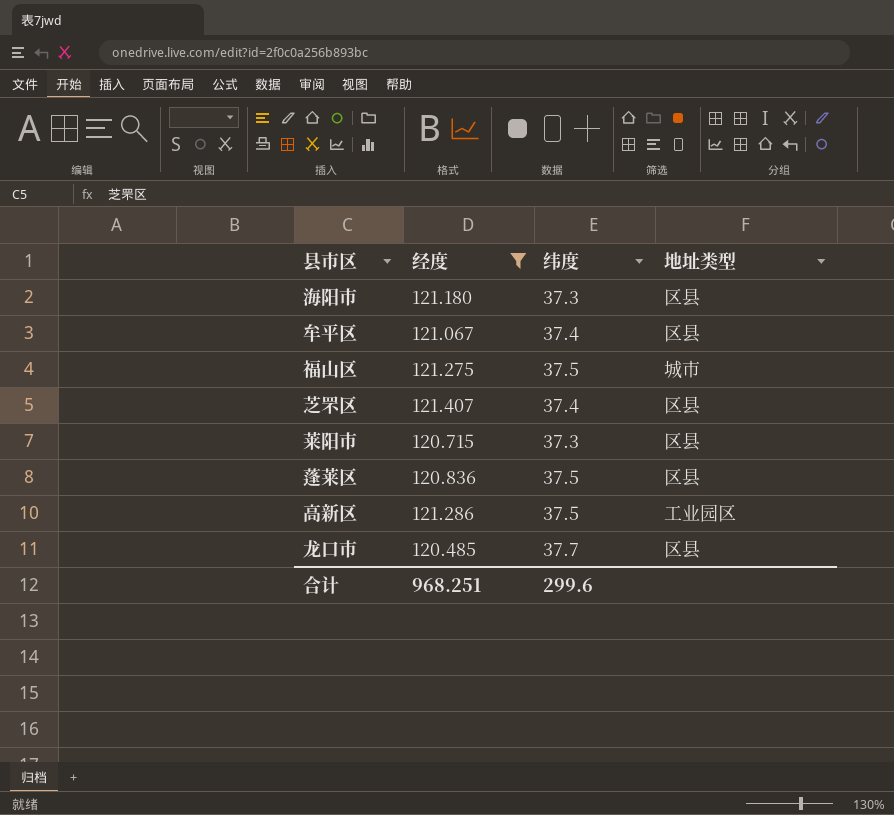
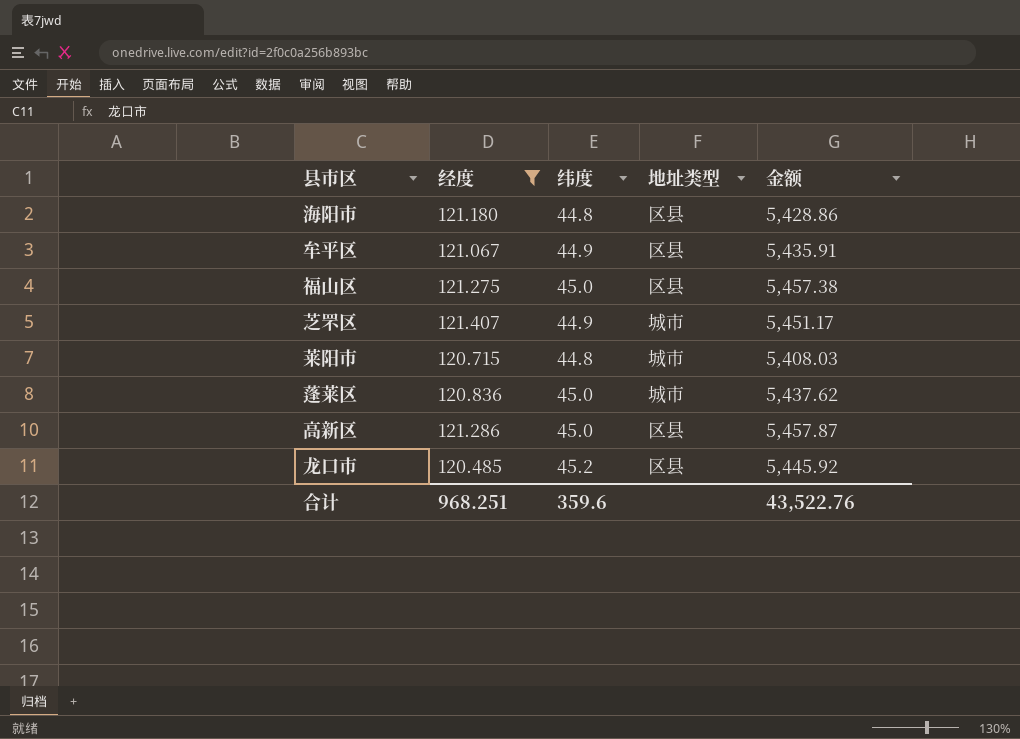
column 金额 | formula: none -> [经度] * [纬度]
海阳市 | 纬度: 37.3 -> 44.8
牟平区 | 纬度: 37.4 -> 44.9
福山区 | 纬度: 37.5 -> 45.0
福山区 | 地址类型: 城市 -> 区县
芝罘区 | 纬度: 37.4 -> 44.9
芝罘区 | 地址类型: 区县 -> 城市
莱阳市 | 纬度: 37.3 -> 44.8
莱阳市 | 地址类型: 区县 -> 城市
蓬莱区 | 纬度: 37.5 -> 45.0
蓬莱区 | 地址类型: 区县 -> 城市
高新区 | 纬度: 37.5 -> 45.0
高新区 | 地址类型: 工业园区 -> 区县
龙口市 | 纬度: 37.7 -> 45.2
合计 | 纬度: 299.6 -> 359.6

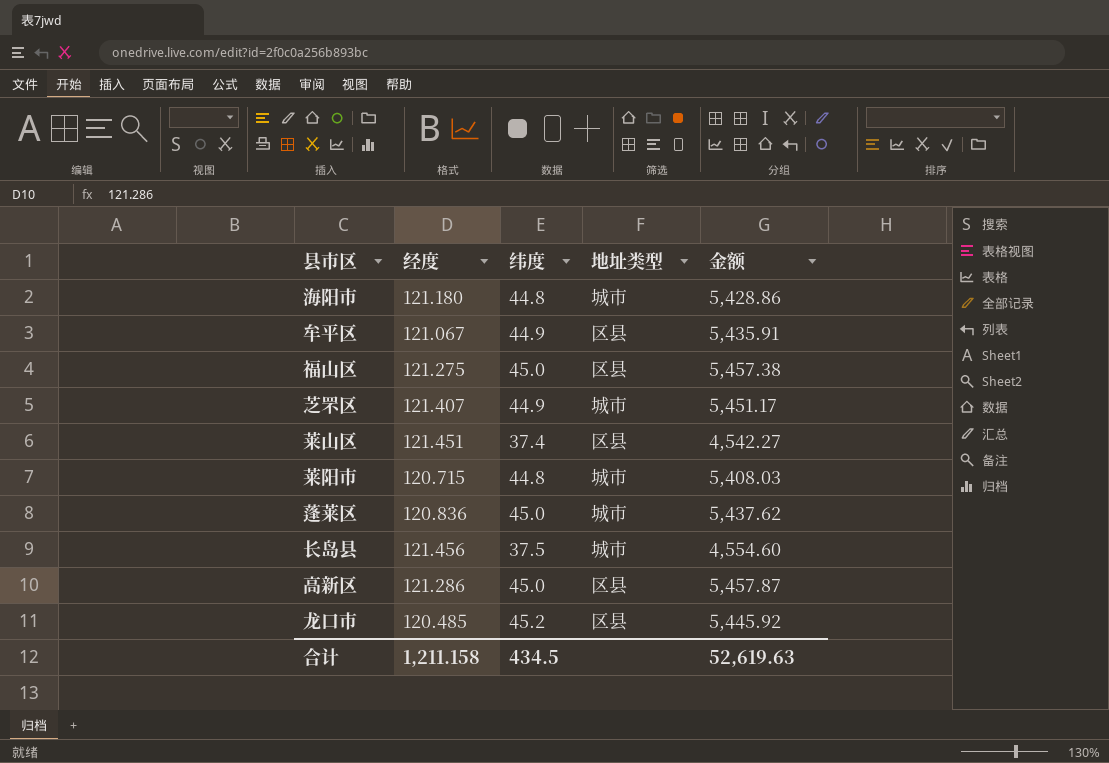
filter: 经度 <= 121.407 -> none
海阳市 | 地址类型: 区县 -> 城市
合计 | 经度: 968.251 -> 1,211.158
合计 | 纬度: 359.6 -> 434.5
合计 | 金额: 43,522.76 -> 52,619.63

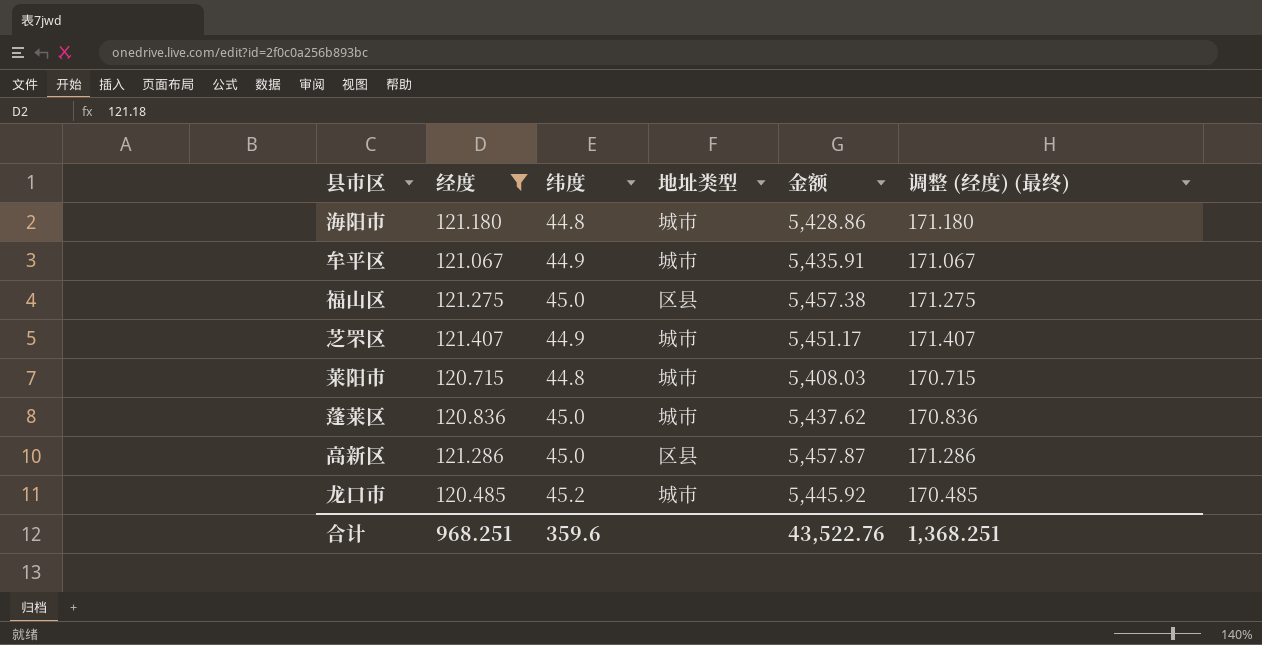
filter: none -> 经度 <= 121.407
column 调整 (经度) (最终) | formula: none -> [经度] + 50
牟平区 | 地址类型: 区县 -> 城市
龙口市 | 地址类型: 区县 -> 城市
合计 | 经度: 1,211.158 -> 968.251
合计 | 纬度: 434.5 -> 359.6
合计 | 金额: 52,619.63 -> 43,522.76

